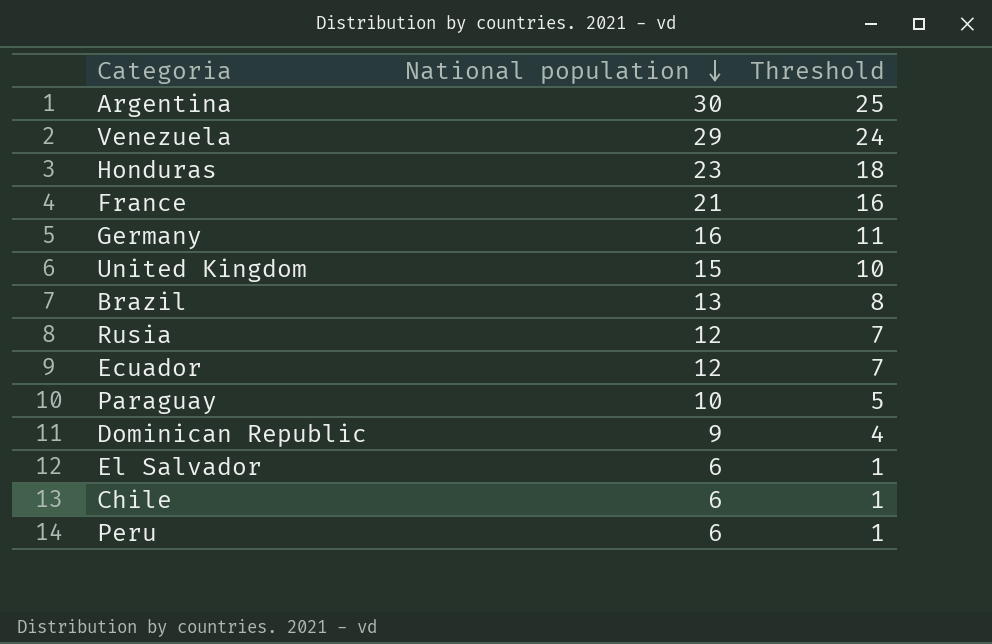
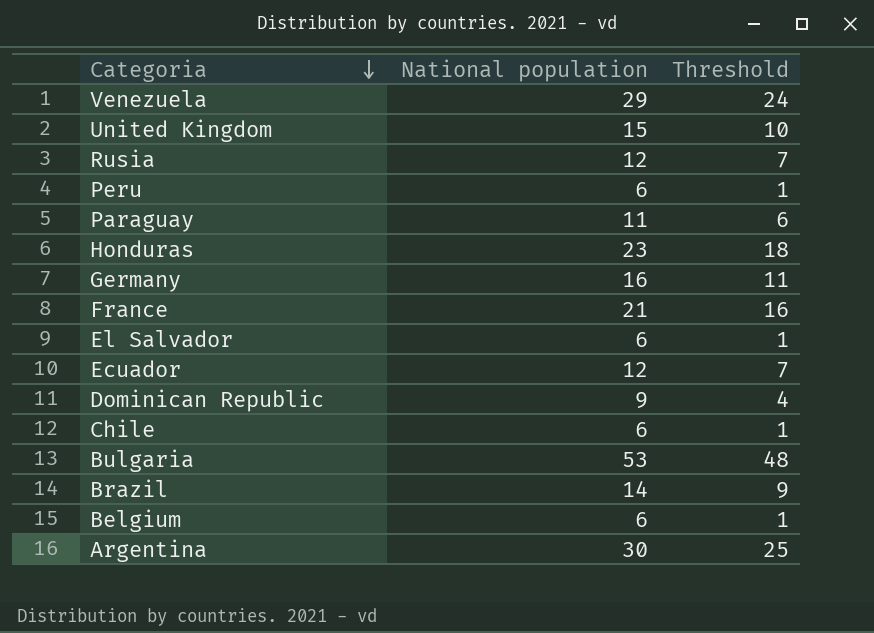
row order: National population descending -> Categoria descending
Paraguay | National population: 10 -> 11
Paraguay | Threshold: 5 -> 6
row Bulgaria: none -> 53 | 48
Brazil | National population: 13 -> 14
Brazil | Threshold: 8 -> 9
row Belgium: none -> 6 | 1

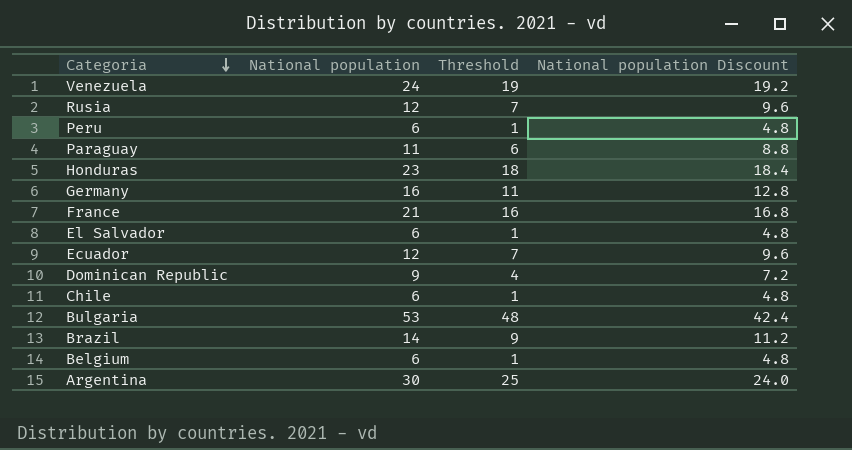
column National population Discount | formula: none -> [National population] * 0.8
row United Kingdom: 15 | 10 -> none
Venezuela | National population: 29 -> 24
Venezuela | Threshold: 24 -> 19

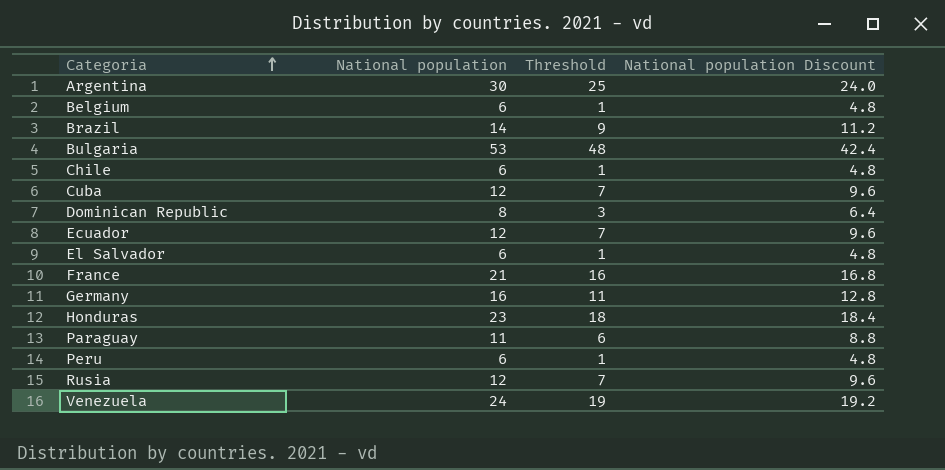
row order: Categoria descending -> Categoria ascending
row Cuba: none -> 12 | 7 | 9.6
Dominican Republic | National population: 9 -> 8
Dominican Republic | Threshold: 4 -> 3
Dominican Republic | National population Discount: 7.2 -> 6.4

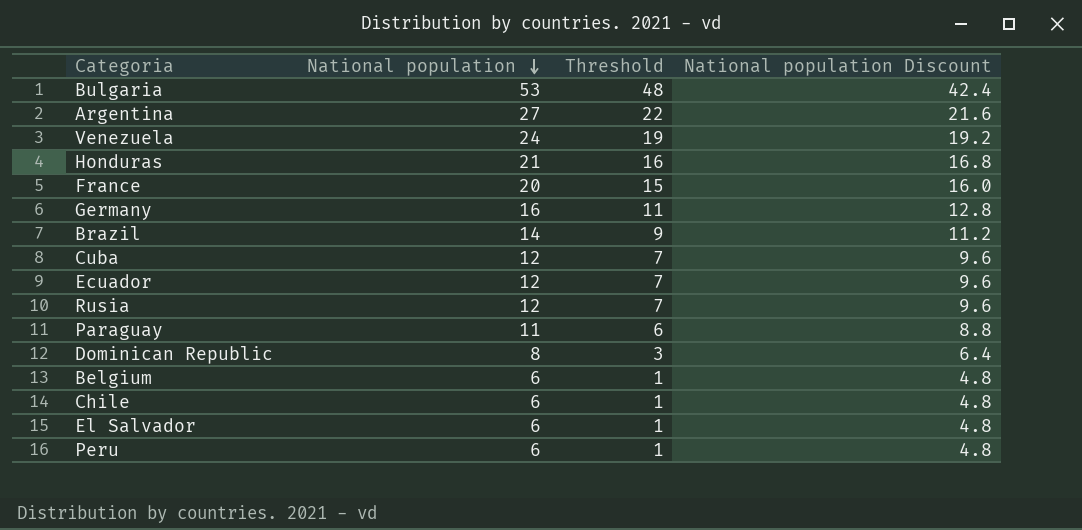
row order: Categoria ascending -> National population descending
Argentina | National population: 30 -> 27
Argentina | Threshold: 25 -> 22
Argentina | National population Discount: 24.0 -> 21.6
Honduras | National population: 23 -> 21
Honduras | Threshold: 18 -> 16
Honduras | National population Discount: 18.4 -> 16.8
France | National population: 21 -> 20
France | Threshold: 16 -> 15
France | National population Discount: 16.8 -> 16.0

